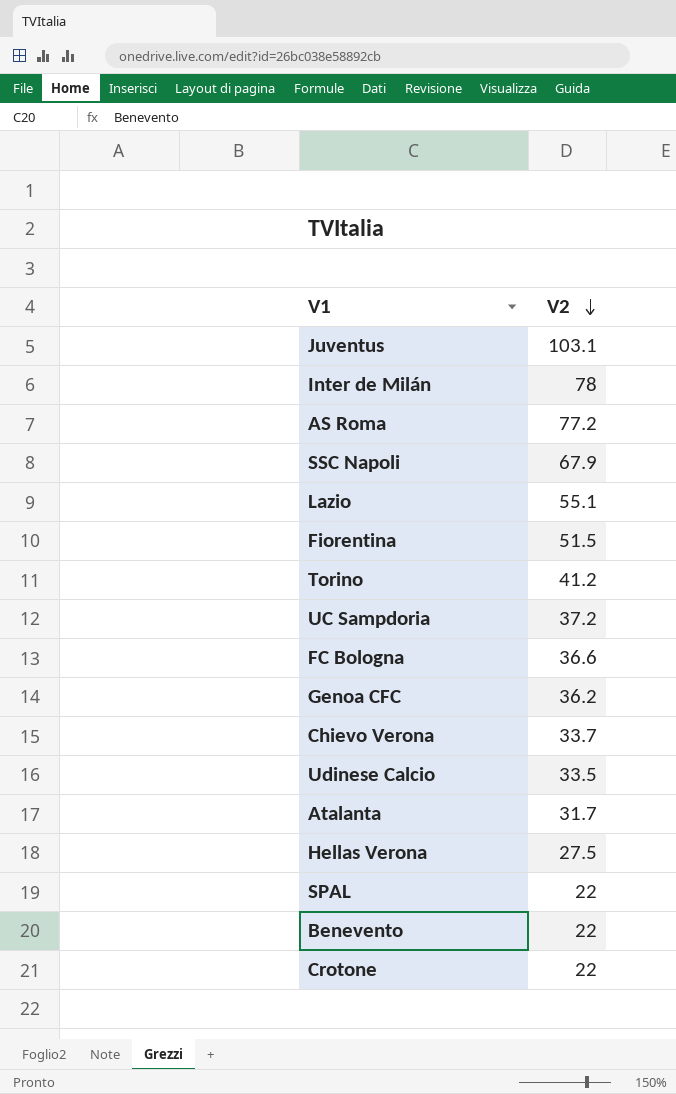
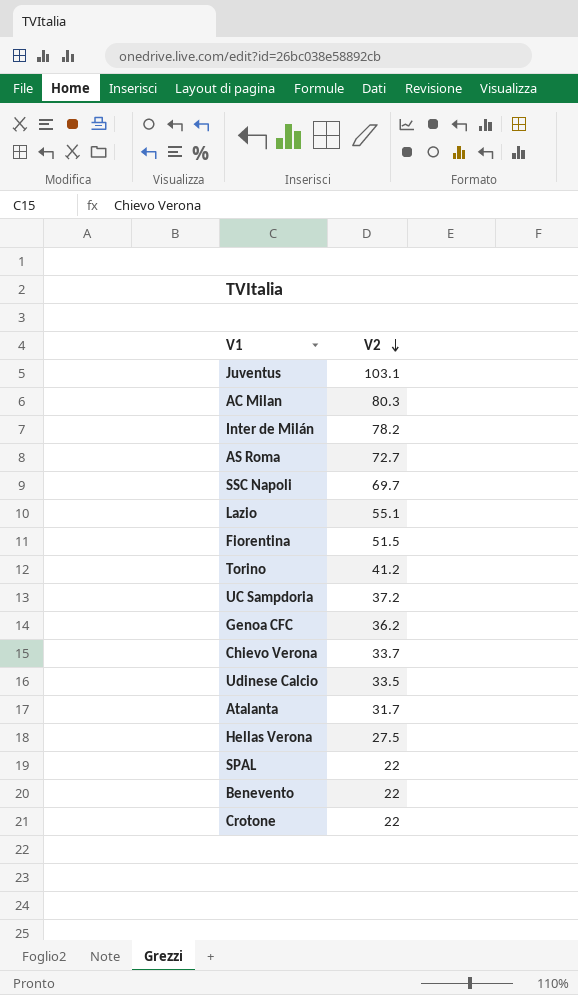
row FC Bologna: 36.6 -> none
row AC Milan: none -> 80.3
Inter de Milán | V2: 78 -> 78.2
AS Roma | V2: 77.2 -> 72.7
SSC Napoli | V2: 67.9 -> 69.7

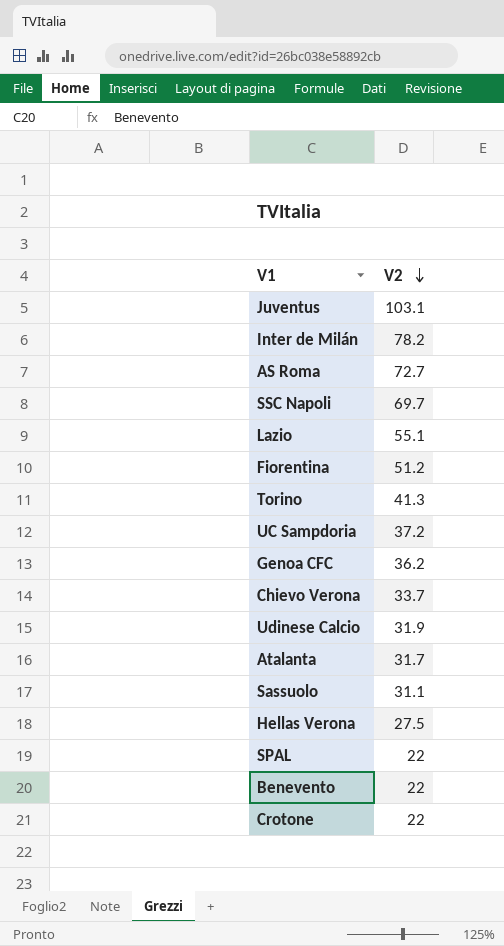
row AC Milan: 80.3 -> none
Fiorentina | V2: 51.5 -> 51.2
Torino | V2: 41.2 -> 41.3
Udinese Calcio | V2: 33.5 -> 31.9
row Sassuolo: none -> 31.1

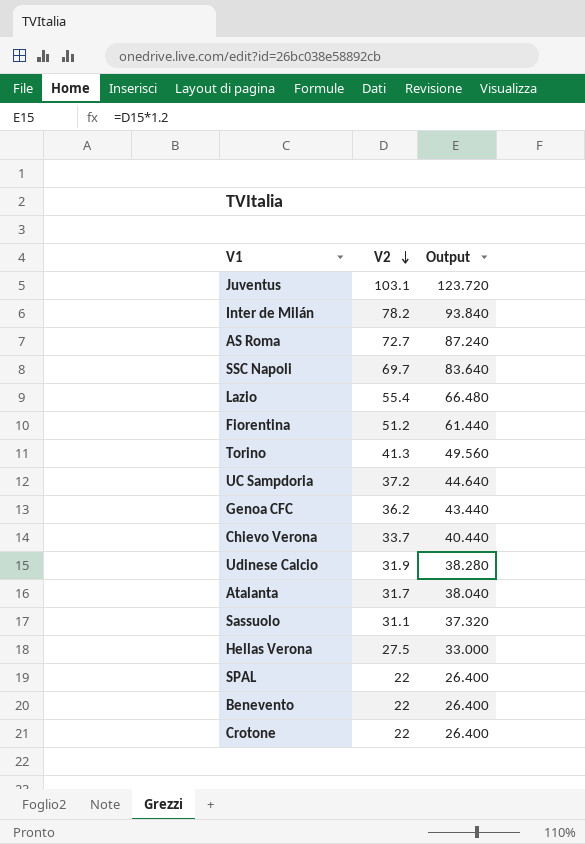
column Output | formula: none -> [V2] * 1.2
Lazio | V2: 55.1 -> 55.4

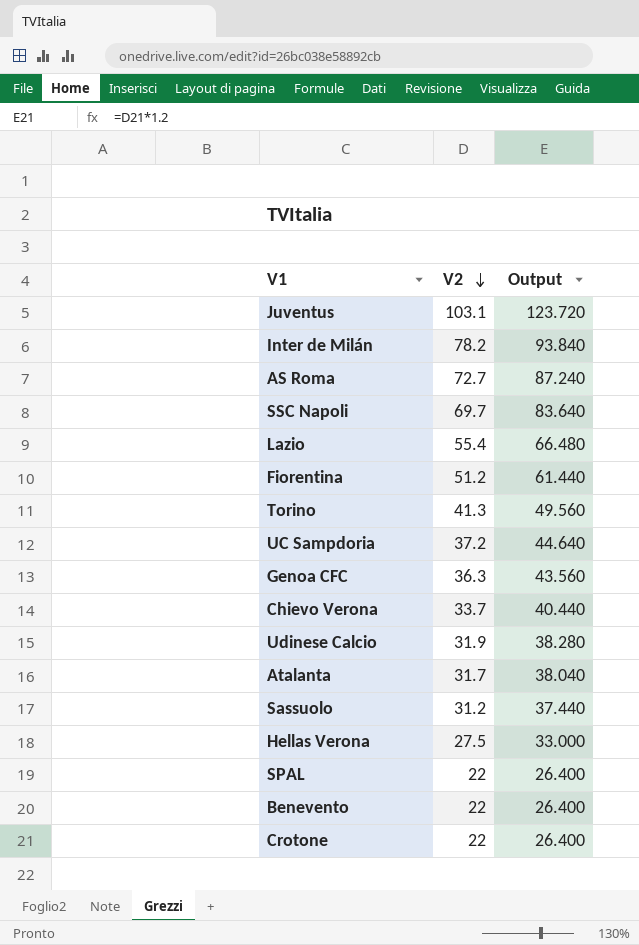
Genoa CFC | V2: 36.2 -> 36.3
Genoa CFC | Output: 43.440 -> 43.560
Sassuolo | V2: 31.1 -> 31.2
Sassuolo | Output: 37.320 -> 37.440

